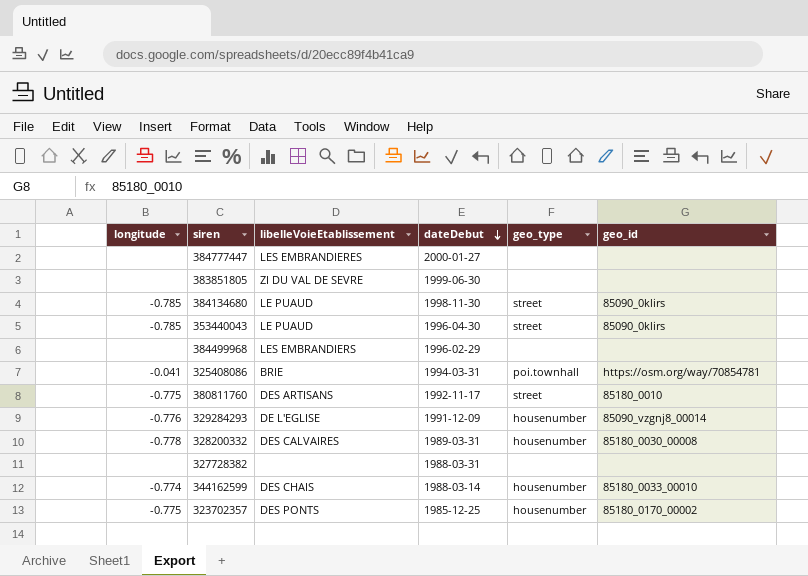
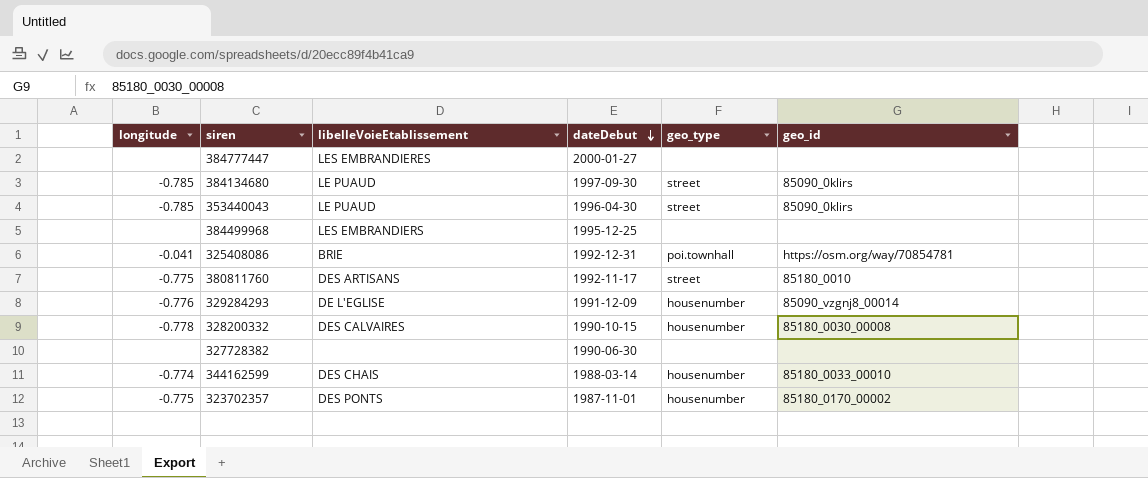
row 383851805: none | ZI DU VAL DE SEVRE | 1999-06-30 | none | none -> none
384134680 | dateDebut: 1998-11-30 -> 1997-09-30
384499968 | dateDebut: 1996-02-29 -> 1995-12-25
325408086 | dateDebut: 1994-03-31 -> 1992-12-31
328200332 | dateDebut: 1989-03-31 -> 1990-10-15
327728382 | dateDebut: 1988-03-31 -> 1990-06-30
323702357 | dateDebut: 1985-12-25 -> 1987-11-01

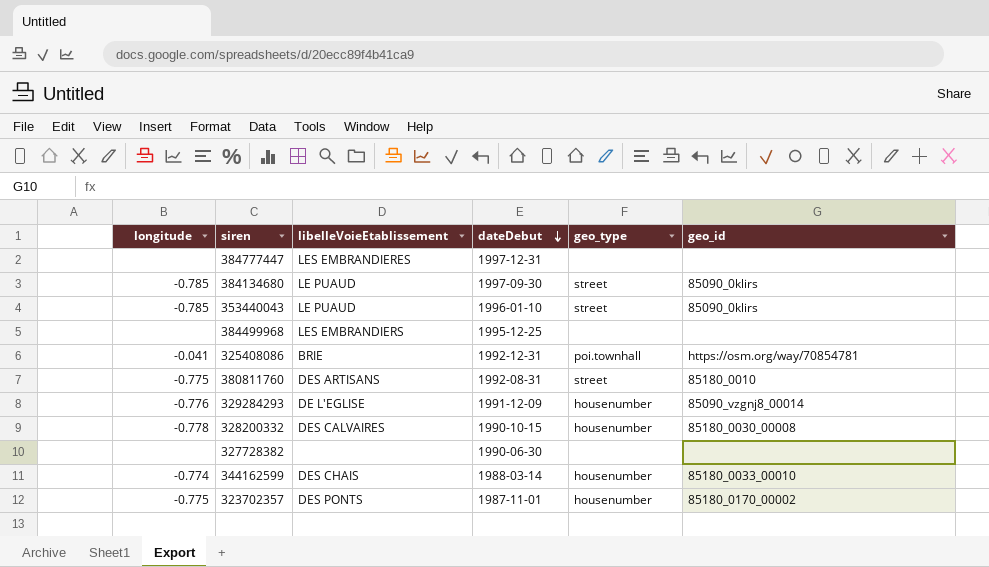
384777447 | dateDebut: 2000-01-27 -> 1997-12-31
353440043 | dateDebut: 1996-04-30 -> 1996-01-10
380811760 | dateDebut: 1992-11-17 -> 1992-08-31

